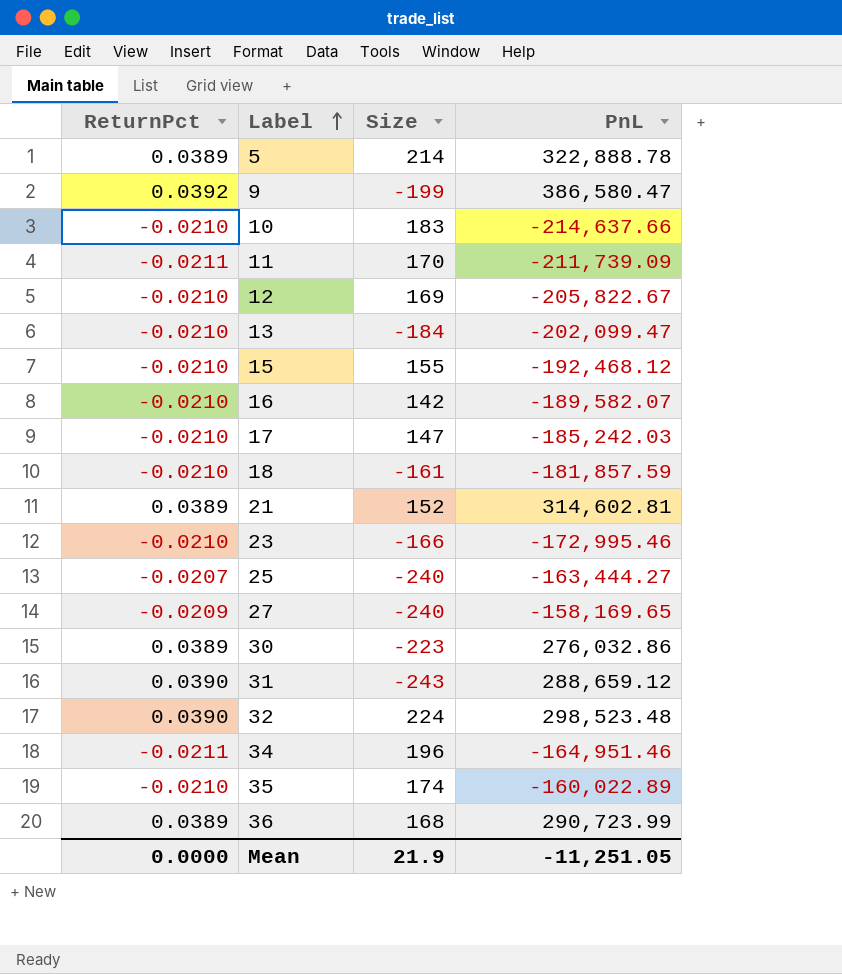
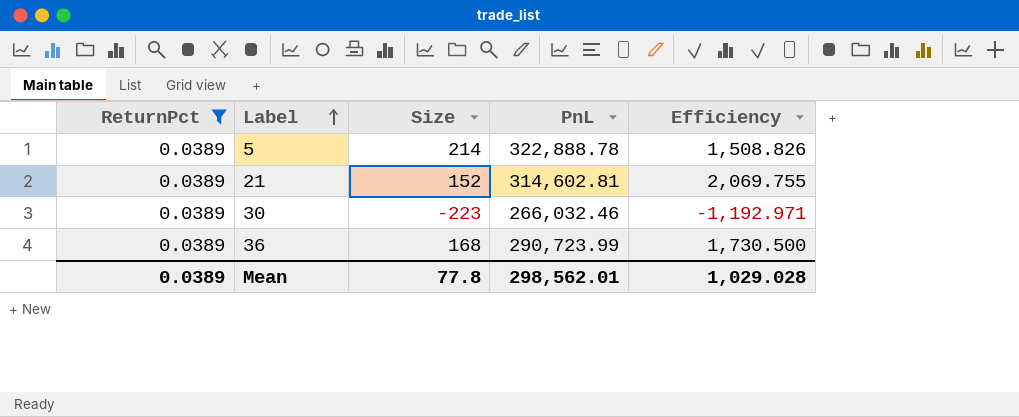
filter: none -> ReturnPct = 0.0389
column Efficiency | formula: none -> [PnL] / [Size]
30 | PnL: 276,032.86 -> 266,032.46
Mean | ReturnPct: 0.0000 -> 0.0389
Mean | Size: 21.9 -> 77.8
Mean | PnL: -11,251.05 -> 298,562.01

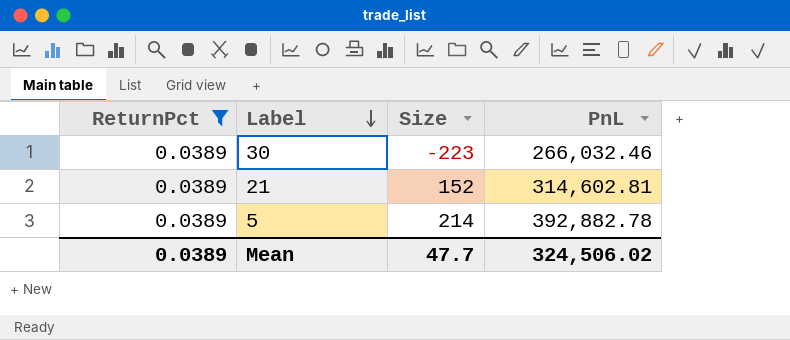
row order: Label ascending -> Label descending
column Efficiency | formula: [PnL] / [Size] -> none
row 36: 0.0389 | 168 | 290,723.99 | 1,730.500 -> none
5 | PnL: 322,888.78 -> 392,882.78
Mean | Size: 77.8 -> 47.7
Mean | PnL: 298,562.01 -> 324,506.02

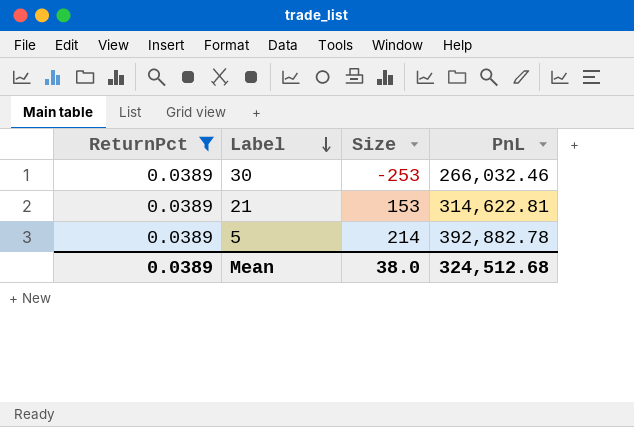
30 | Size: -223 -> -253
21 | Size: 152 -> 153
21 | PnL: 314,602.81 -> 314,622.81
Mean | Size: 47.7 -> 38.0
Mean | PnL: 324,506.02 -> 324,512.68

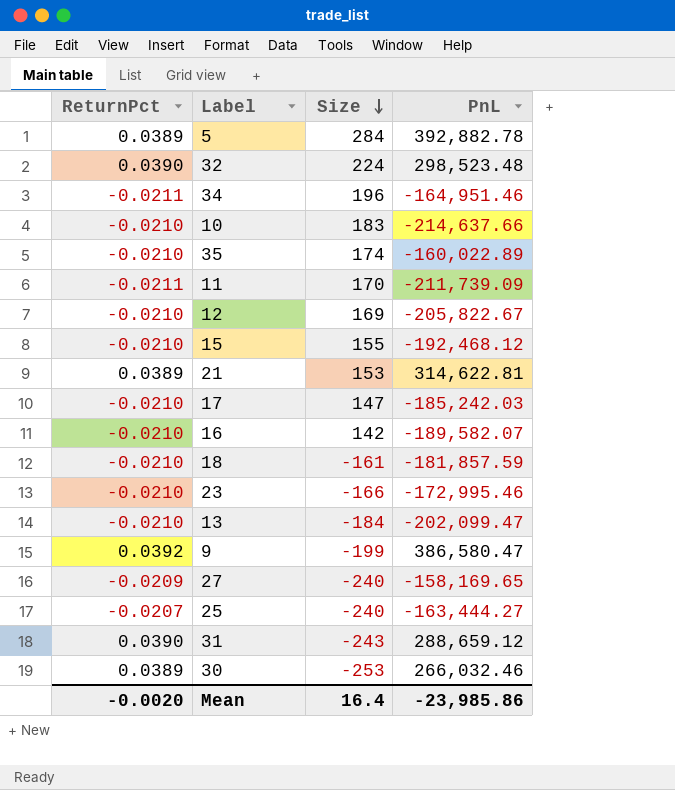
filter: ReturnPct = 0.0389 -> none
row order: Label descending -> Size descending
5 | Size: 214 -> 284
Mean | ReturnPct: 0.0389 -> -0.0020
Mean | Size: 38.0 -> 16.4
Mean | PnL: 324,512.68 -> -23,985.86

